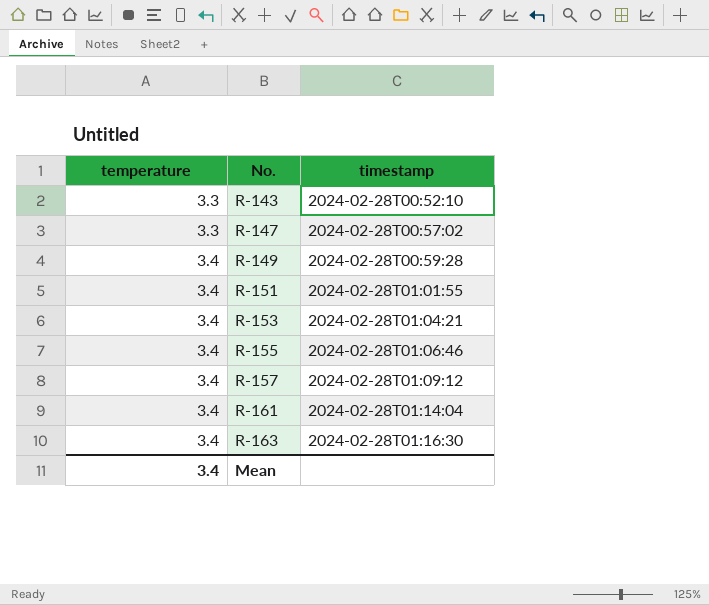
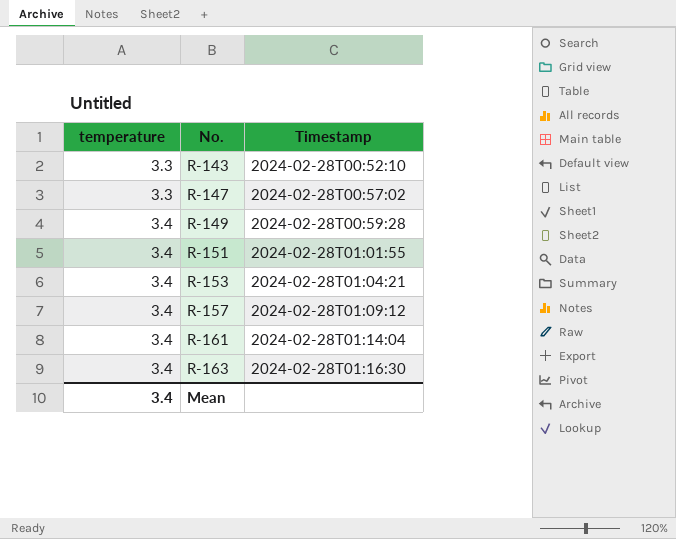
column name: timestamp -> Timestamp
row R-155: 3.4 | 2024-02-28T01:06:46 -> none

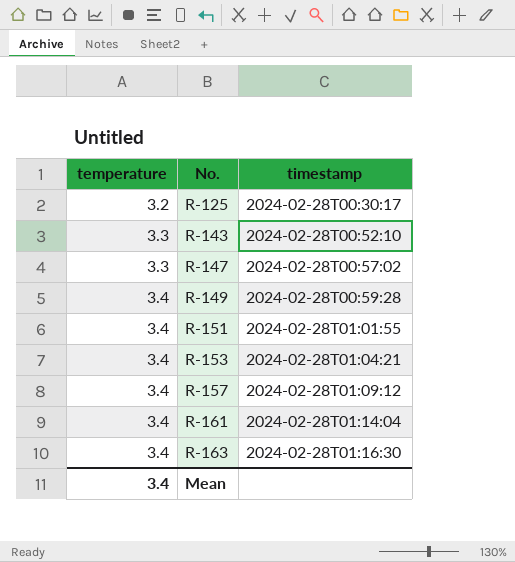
column name: Timestamp -> timestamp
row R-125: none -> 3.2 | 2024-02-28T00:30:17

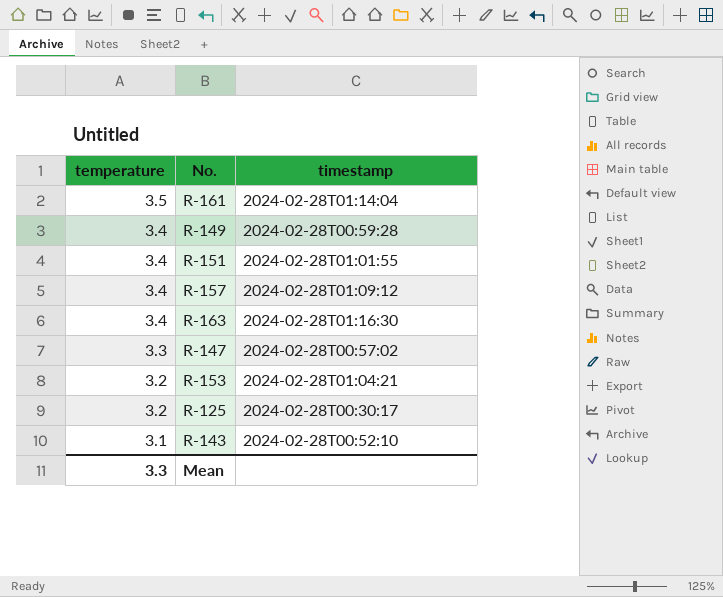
row order: temperature ascending -> temperature descending
R-161 | temperature: 3.4 -> 3.5
R-153 | temperature: 3.4 -> 3.2
R-143 | temperature: 3.3 -> 3.1
Mean | temperature: 3.4 -> 3.3

